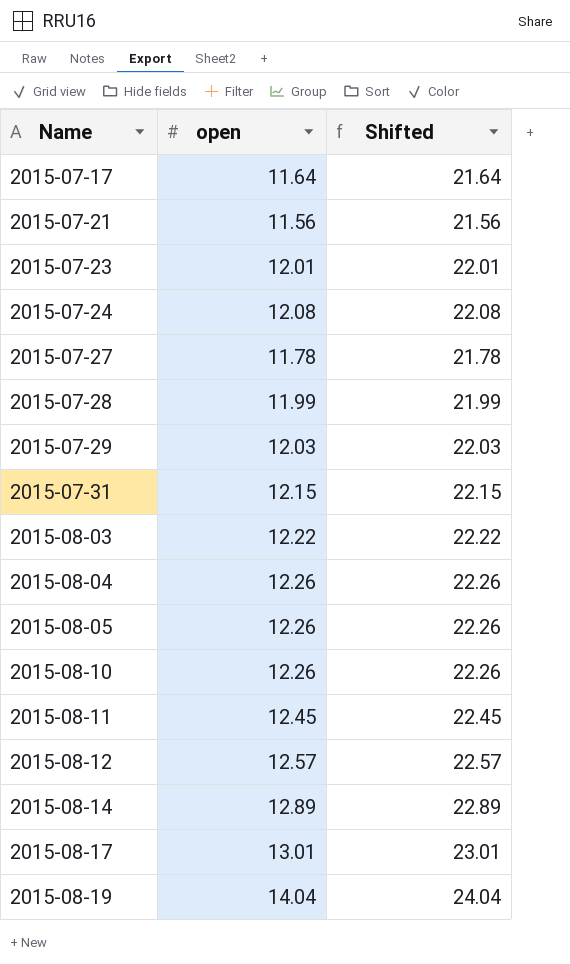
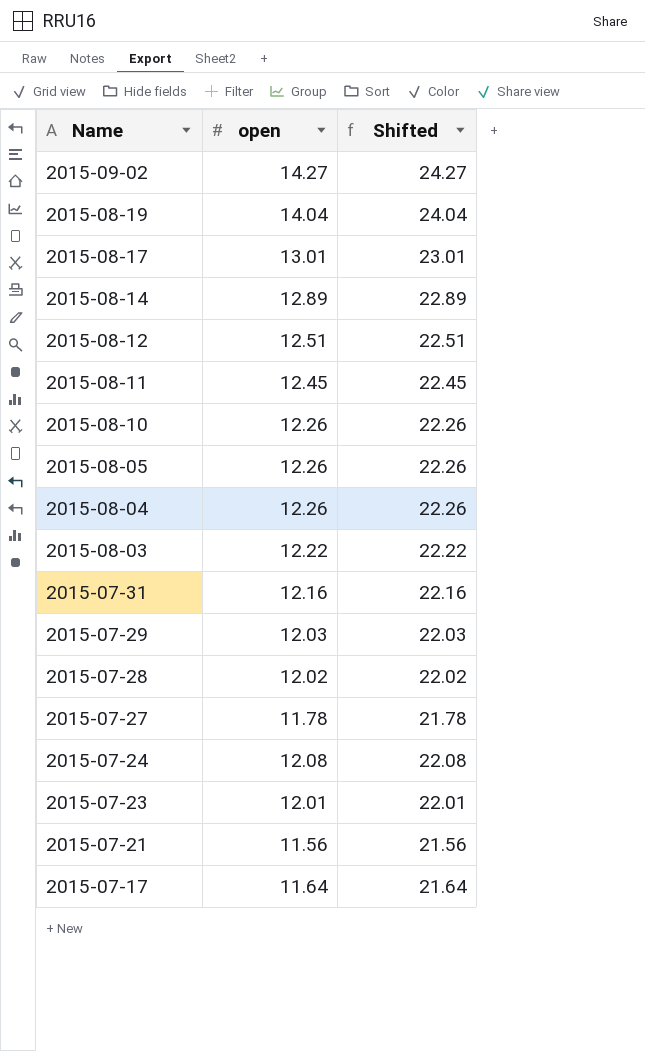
row order: Name ascending -> Name descending
row 2015-09-02: none -> 14.27 | 24.27
2015-08-12 | open: 12.57 -> 12.51
2015-08-12 | Shifted: 22.57 -> 22.51
2015-07-31 | open: 12.15 -> 12.16
2015-07-31 | Shifted: 22.15 -> 22.16
2015-07-28 | open: 11.99 -> 12.02
2015-07-28 | Shifted: 21.99 -> 22.02

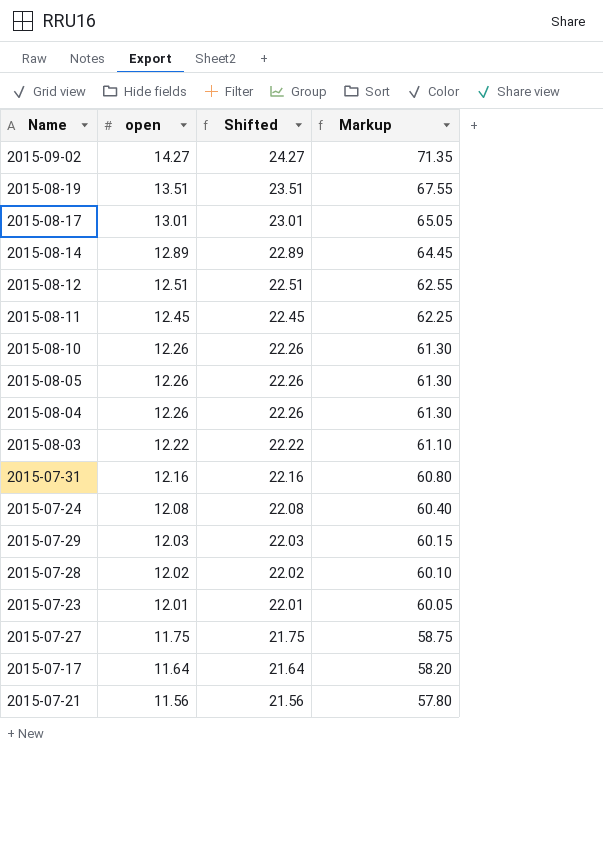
row order: Name descending -> open descending
column Markup | formula: none -> [open] * 5
2015-08-19 | open: 14.04 -> 13.51
2015-08-19 | Shifted: 24.04 -> 23.51
2015-07-27 | open: 11.78 -> 11.75
2015-07-27 | Shifted: 21.78 -> 21.75

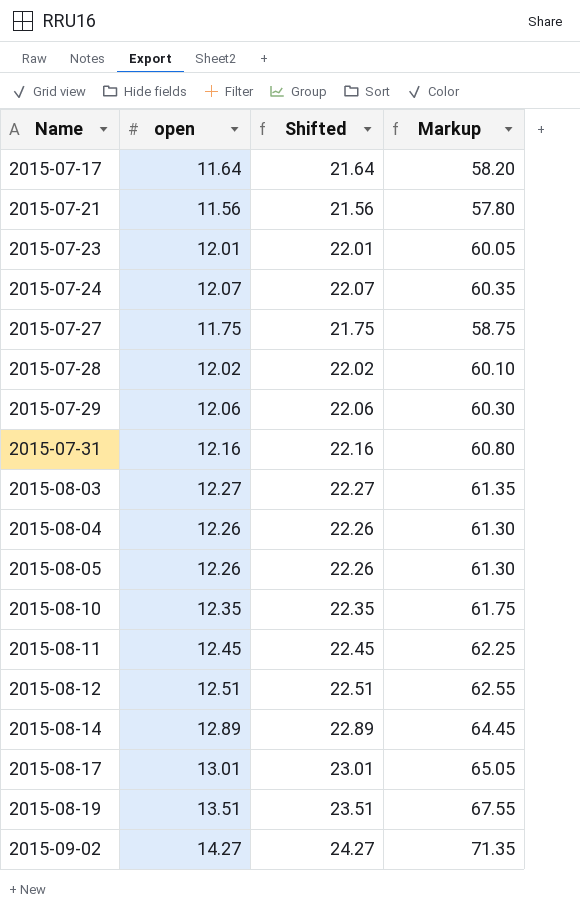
row order: open descending -> Name ascending
2015-07-24 | open: 12.08 -> 12.07
2015-07-24 | Shifted: 22.08 -> 22.07
2015-07-24 | Markup: 60.40 -> 60.35
2015-07-29 | open: 12.03 -> 12.06
2015-07-29 | Shifted: 22.03 -> 22.06
2015-07-29 | Markup: 60.15 -> 60.30
2015-08-03 | open: 12.22 -> 12.27
2015-08-03 | Shifted: 22.22 -> 22.27
2015-08-03 | Markup: 61.10 -> 61.35
2015-08-10 | open: 12.26 -> 12.35
2015-08-10 | Shifted: 22.26 -> 22.35
2015-08-10 | Markup: 61.30 -> 61.75

